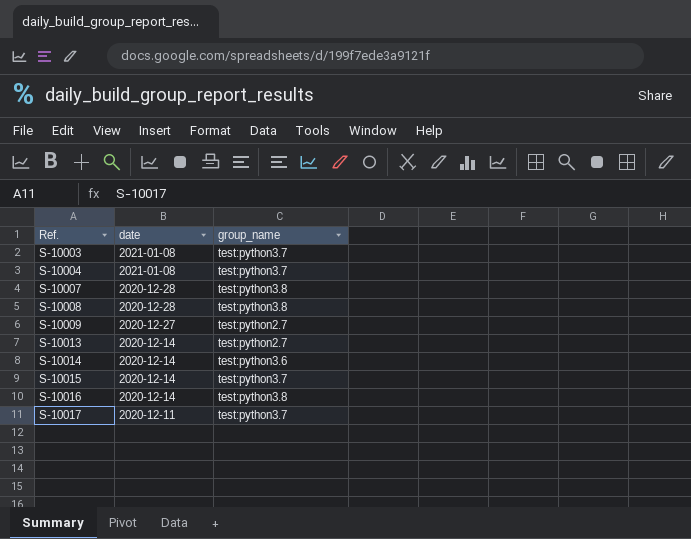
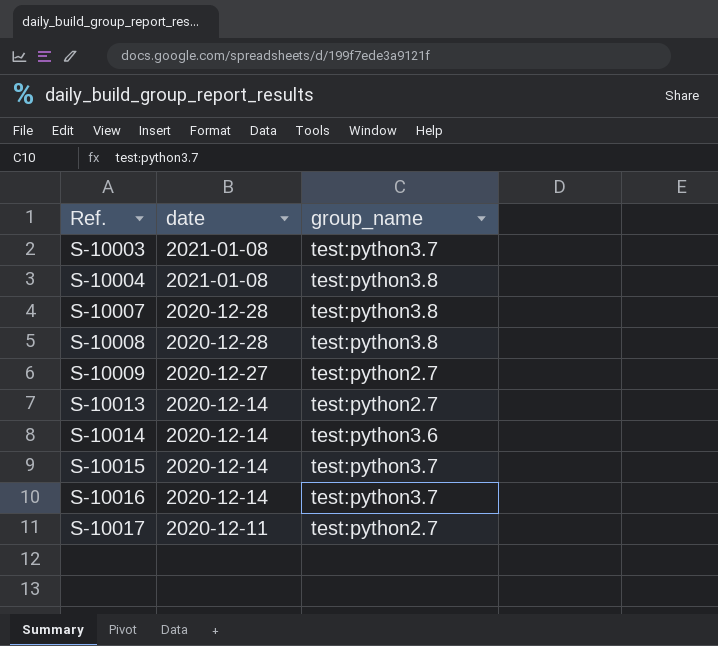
S-10004 | group_name: test:python3.7 -> test:python3.8
S-10016 | group_name: test:python3.8 -> test:python3.7
S-10017 | group_name: test:python3.7 -> test:python2.7

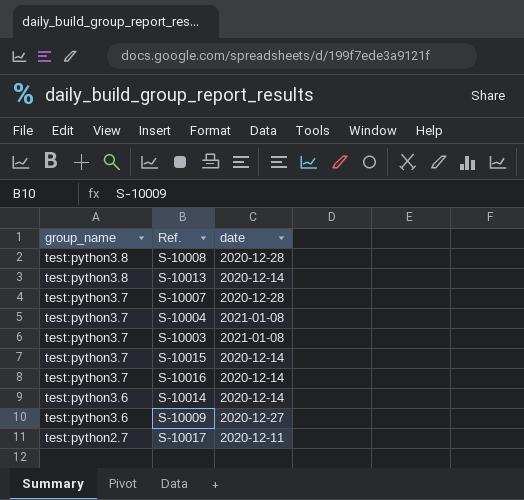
row order: Ref. ascending -> group_name descending
column group_name | position: 3 -> 1
S-10013 | group_name: test:python2.7 -> test:python3.8
S-10007 | group_name: test:python3.8 -> test:python3.7
S-10004 | group_name: test:python3.8 -> test:python3.7
S-10009 | group_name: test:python2.7 -> test:python3.6

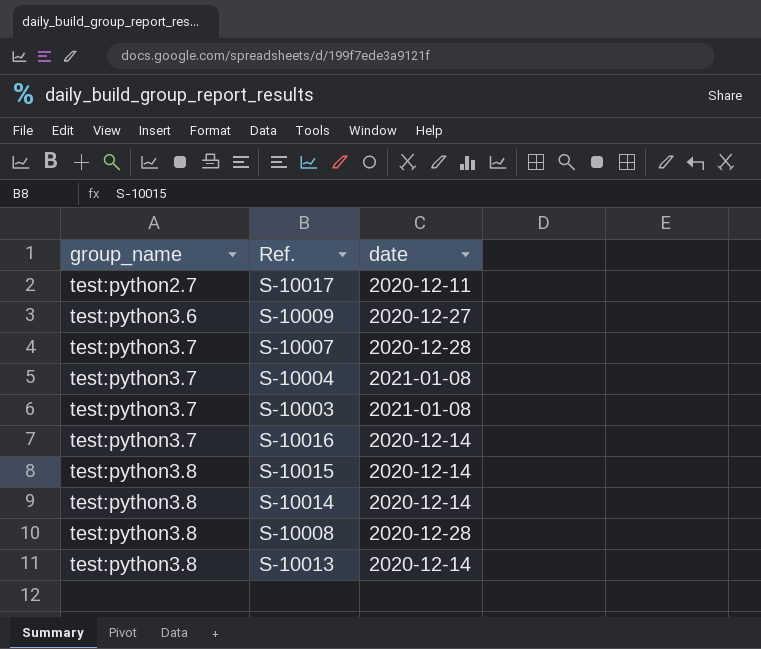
row order: group_name descending -> group_name ascending
S-10015 | group_name: test:python3.7 -> test:python3.8
S-10014 | group_name: test:python3.6 -> test:python3.8

